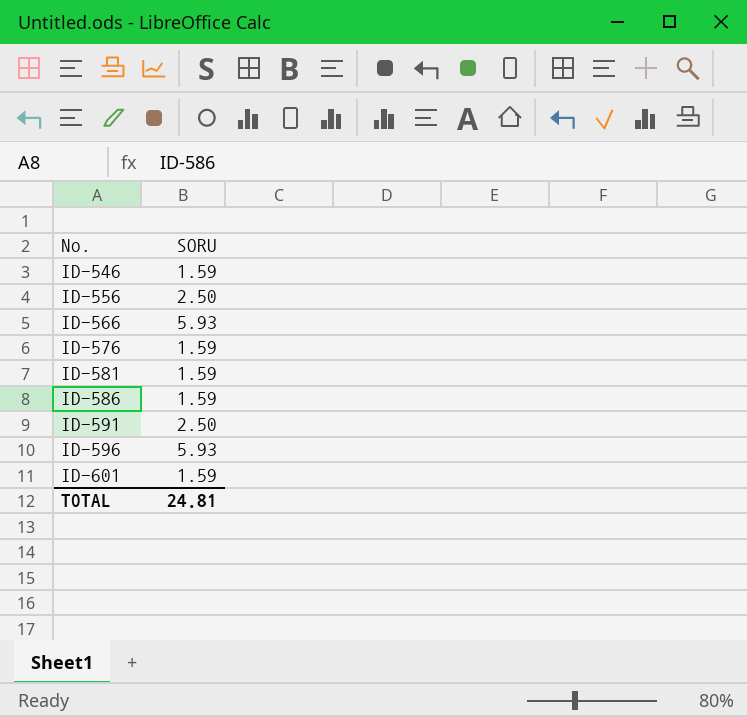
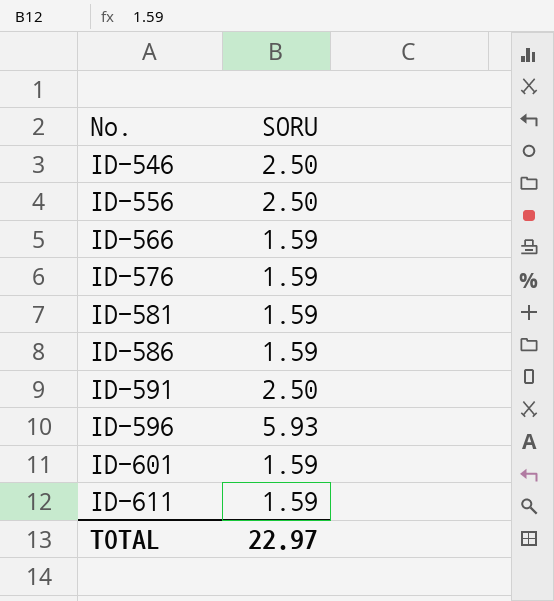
ID-546 | SORU: 1.59 -> 2.50
ID-566 | SORU: 5.93 -> 1.59
row ID-611: none -> 1.59
TOTAL | SORU: 24.81 -> 22.97

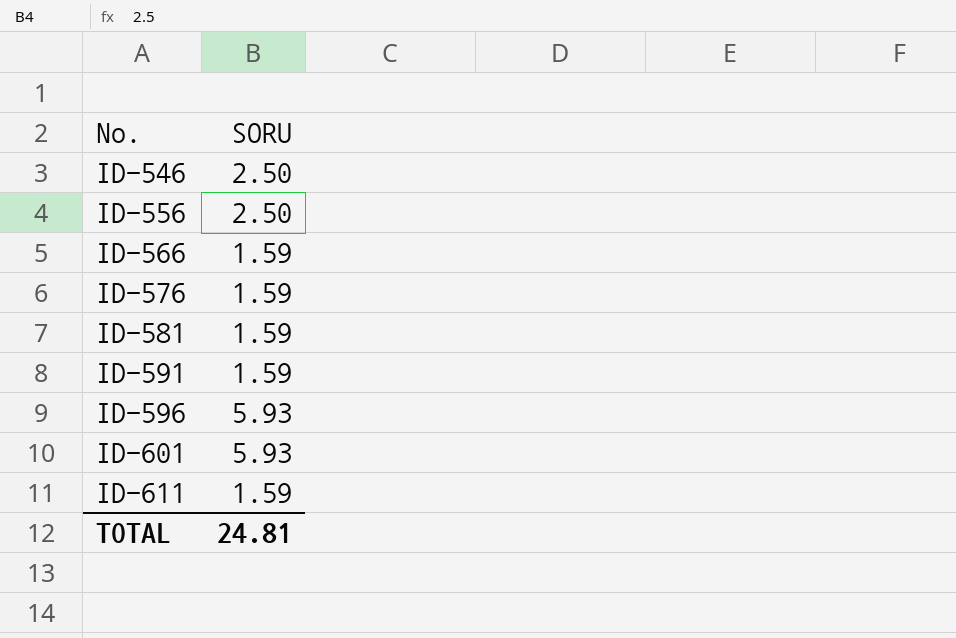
row ID-586: 1.59 -> none
ID-591 | SORU: 2.50 -> 1.59
ID-601 | SORU: 1.59 -> 5.93
TOTAL | SORU: 22.97 -> 24.81

